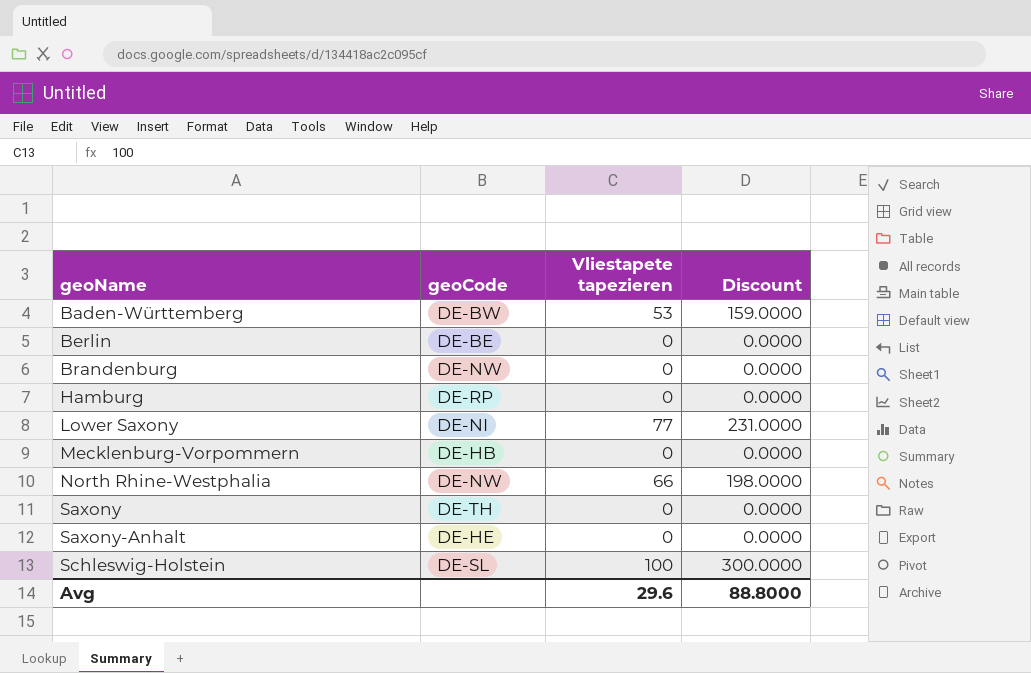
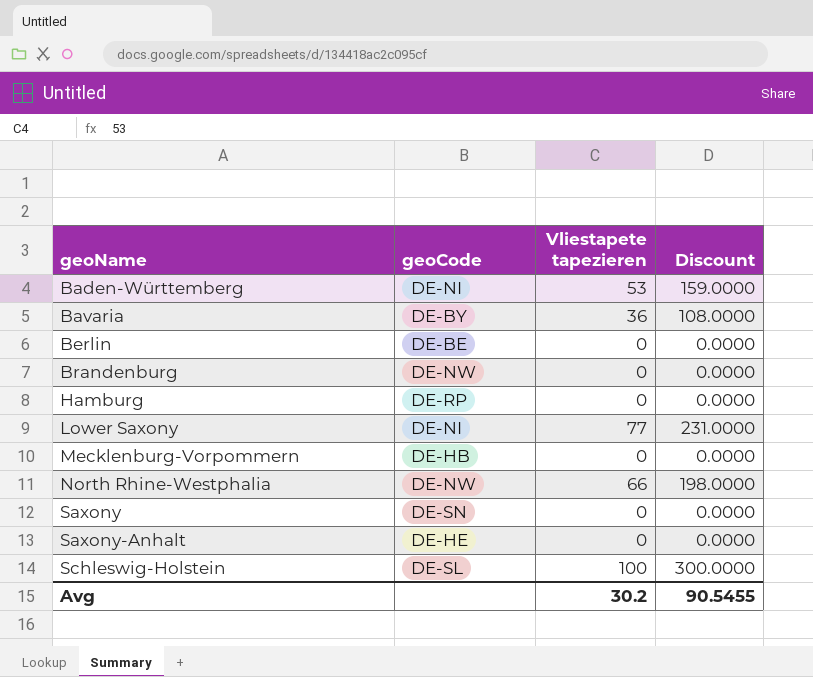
Baden-Württemberg | geoCode: DE-BW -> DE-NI
row Bavaria: none -> DE-BY | 36 | 108.0000
Saxony | geoCode: DE-TH -> DE-SN
Avg | Vliestapete tapezieren: 29.6 -> 30.2
Avg | Discount: 88.8000 -> 90.5455

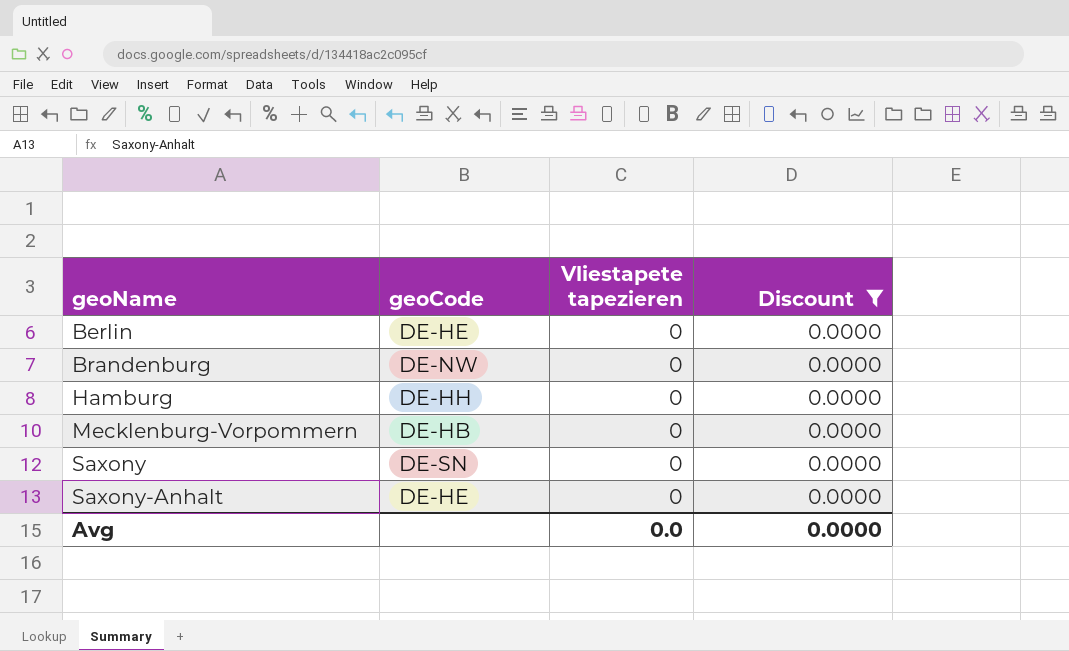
filter: none -> Discount = 0.0000
Berlin | geoCode: DE-BE -> DE-HE
Hamburg | geoCode: DE-RP -> DE-HH
Avg | Vliestapete tapezieren: 30.2 -> 0.0
Avg | Discount: 90.5455 -> 0.0000

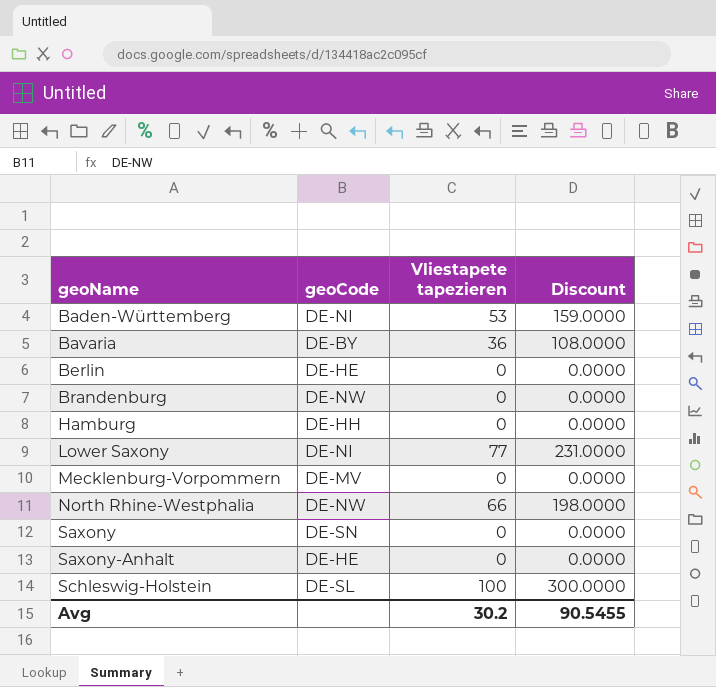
filter: Discount = 0.0000 -> none
Mecklenburg-Vorpommern | geoCode: DE-HB -> DE-MV
Avg | Vliestapete tapezieren: 0.0 -> 30.2
Avg | Discount: 0.0000 -> 90.5455

